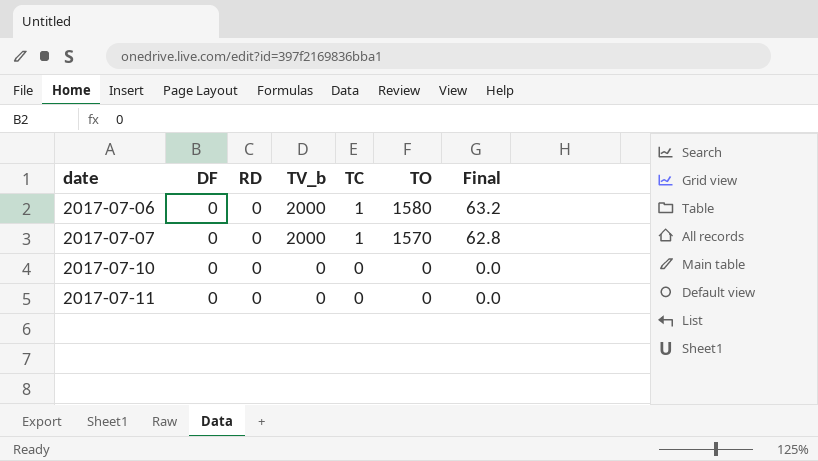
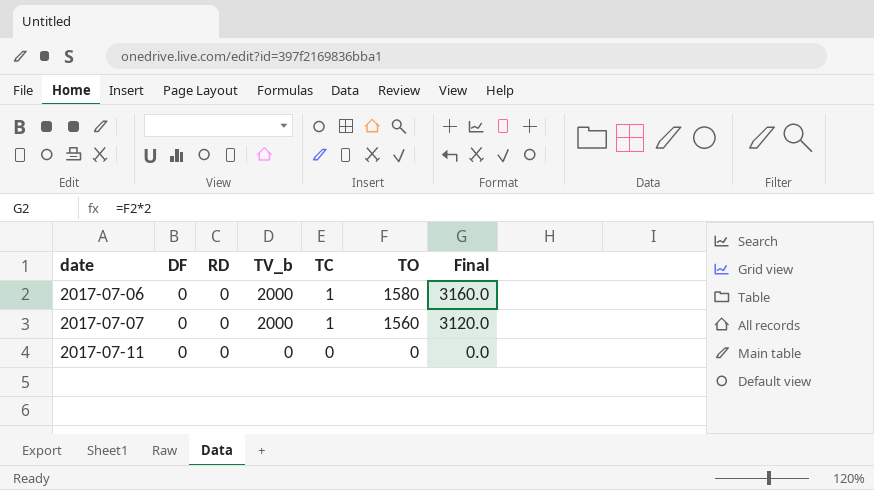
column Final | formula: [TO] * 0.04 -> [TO] * 2
row 2017-07-10: 0 | 0 | 0 | 0 | 0 | 0.0 -> none
2017-07-07 | TO: 1570 -> 1560

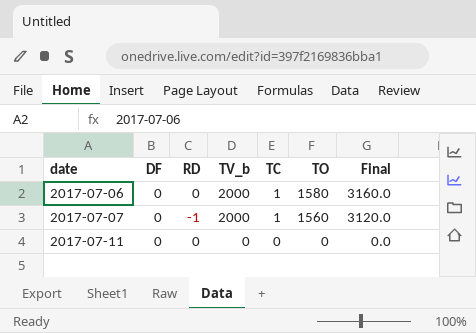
2017-07-07 | RD: 0 -> -1

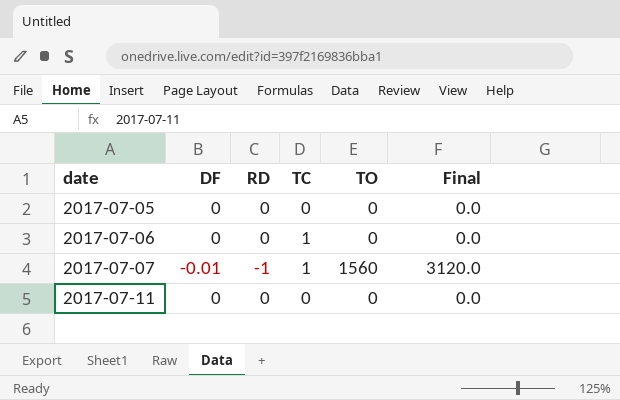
column TV_b | position: 4 -> none
row 2017-07-05: none -> 0 | 0 | 0 | 0 | 0.0
2017-07-06 | TO: 1580 -> 0
2017-07-06 | Final: 3160.0 -> 0.0
2017-07-07 | DF: 0 -> -0.01

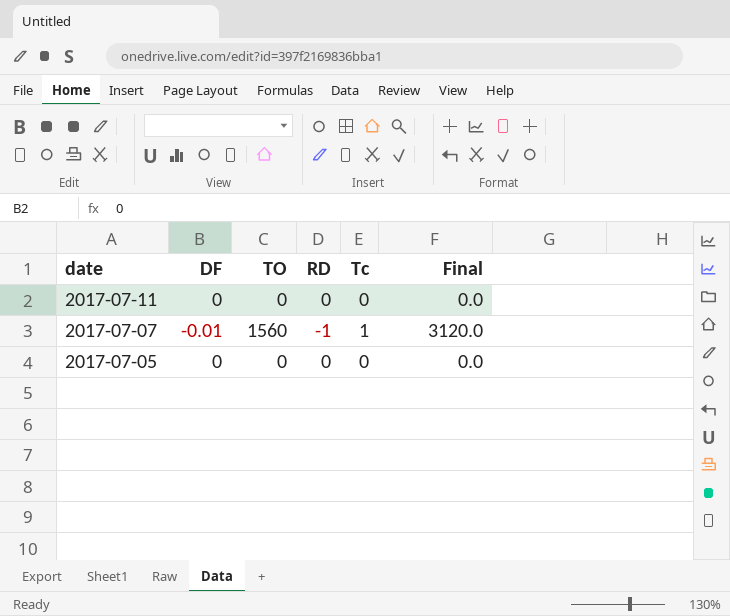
row order: date ascending -> date descending
column TO | position: 5 -> 3
column name: TC -> Tc
row 2017-07-06: 0 | 0 | 1 | 0 | 0.0 -> none

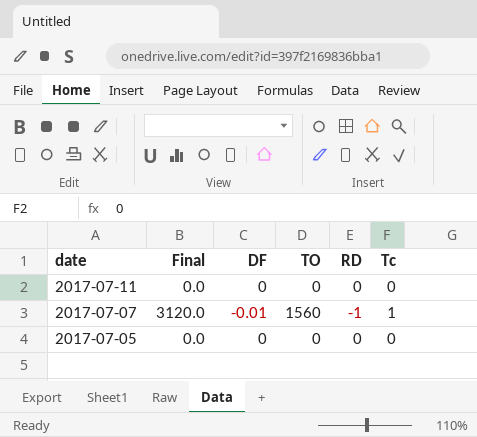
column Final | position: 6 -> 2

